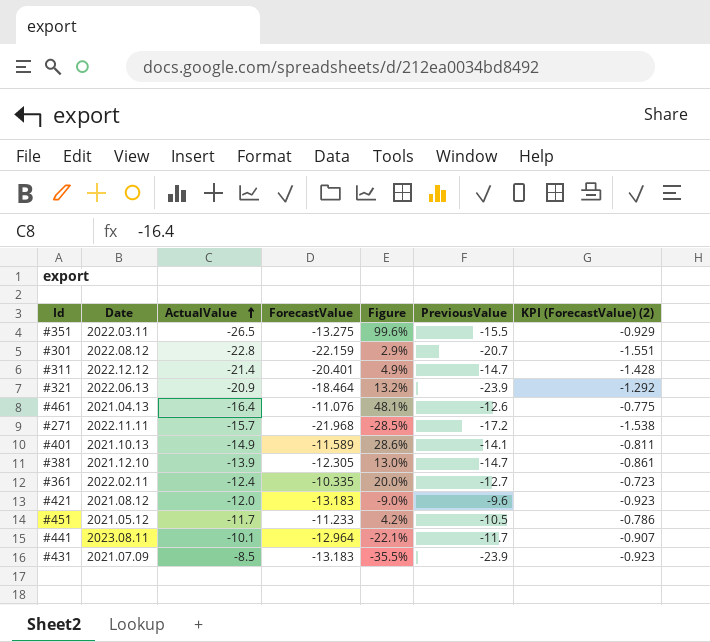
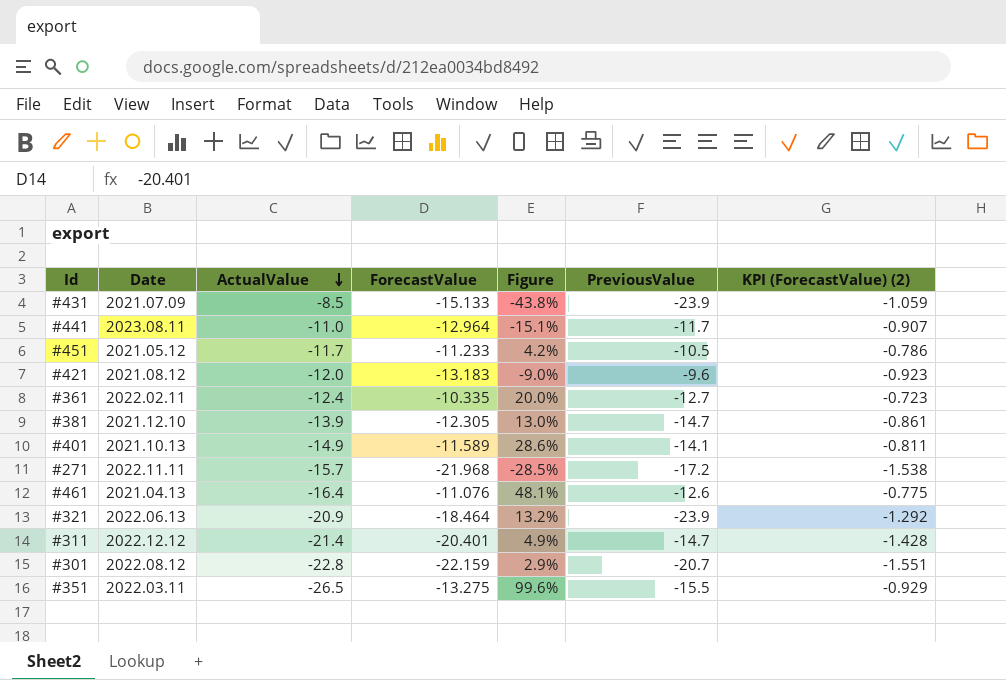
row order: ActualValue ascending -> ActualValue descending
#431 | ForecastValue: -13.183 -> -15.133
#431 | Figure: -35.5% -> -43.8%
#431 | KPI (ForecastValue) (2): -0.923 -> -1.059
#441 | ActualValue: -10.1 -> -11.0
#441 | Figure: -22.1% -> -15.1%

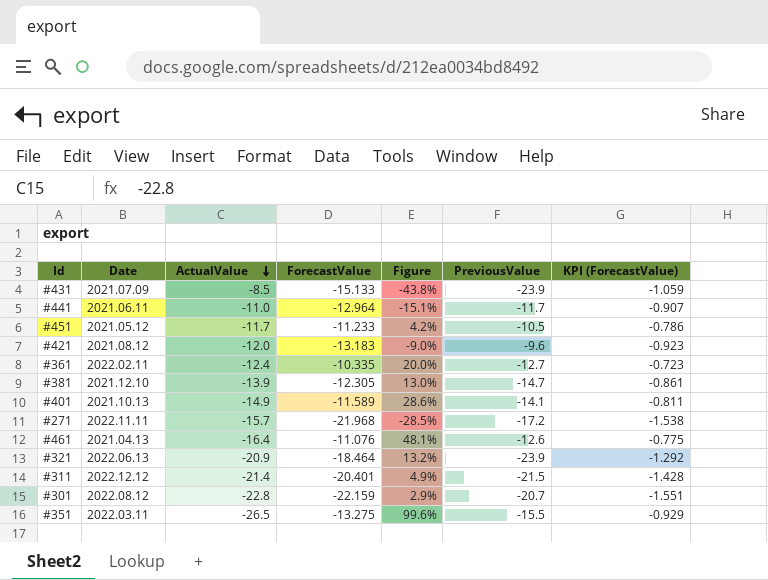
column name: KPI (ForecastValue) (2) -> KPI (ForecastValue)
#441 | Date: 2023.08.11 -> 2021.06.11
#311 | PreviousValue: -14.7 -> -21.5

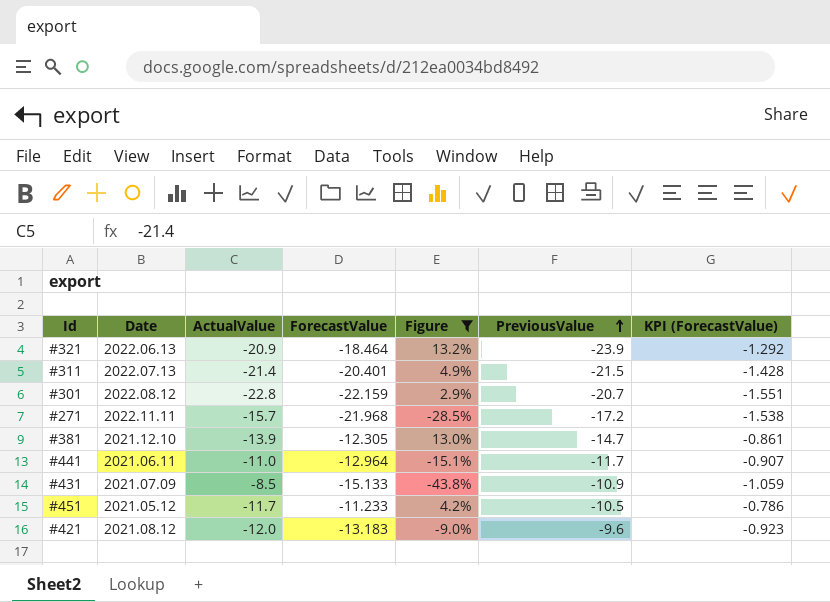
filter: none -> Figure <= 13.2%
row order: ActualValue descending -> PreviousValue ascending
#311 | Date: 2022.12.12 -> 2022.07.13
#431 | PreviousValue: -23.9 -> -10.9

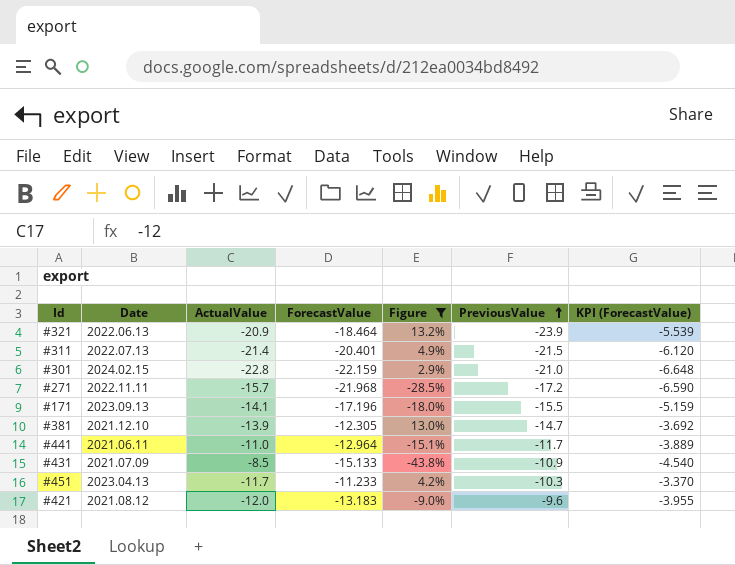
column KPI (ForecastValue) | formula: [ForecastValue] * 0.07 -> [ForecastValue] * 0.3
#301 | Date: 2022.08.12 -> 2024.02.15
#301 | PreviousValue: -20.7 -> -21.0
row #171: none -> 2023.09.13 | -14.1 | -17.196 | -18.0% | -15.5 | -5.159
#451 | Date: 2021.05.12 -> 2023.04.13
#451 | PreviousValue: -10.5 -> -10.3

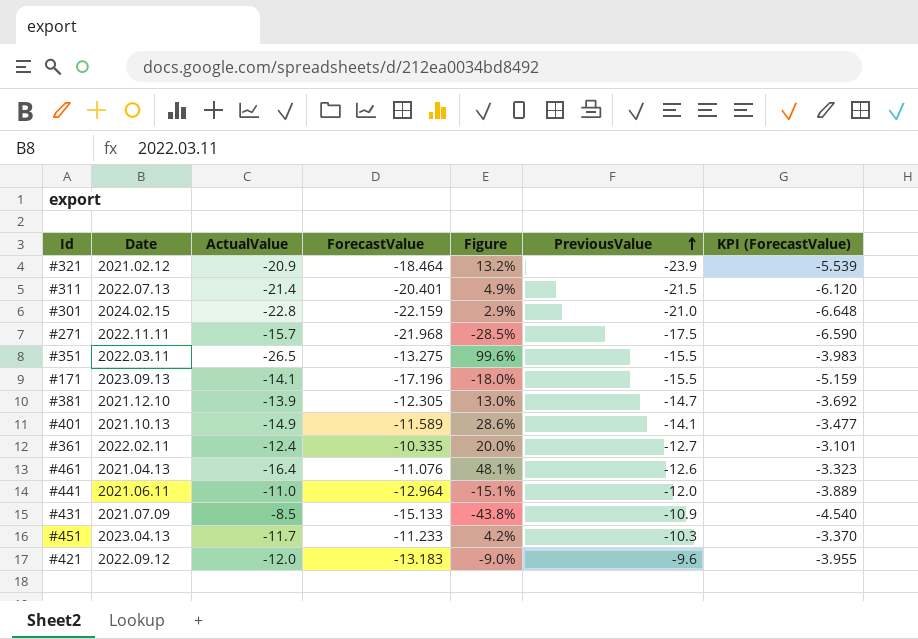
filter: Figure <= 13.2% -> none
#321 | Date: 2022.06.13 -> 2021.02.12
#271 | PreviousValue: -17.2 -> -17.5
#441 | PreviousValue: -11.7 -> -12.0
#421 | Date: 2021.08.12 -> 2022.09.12

